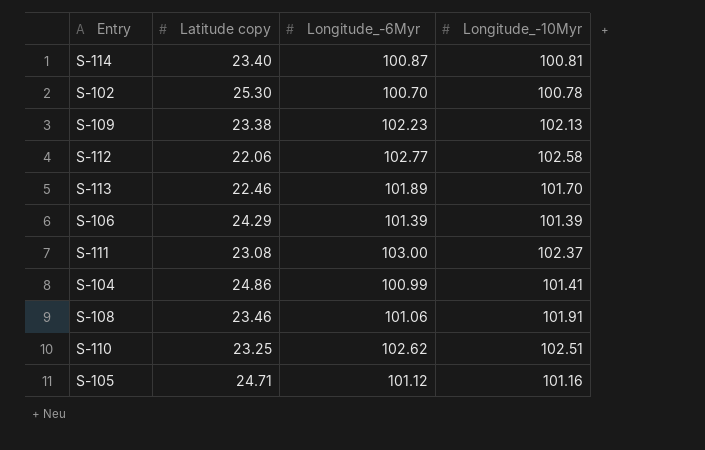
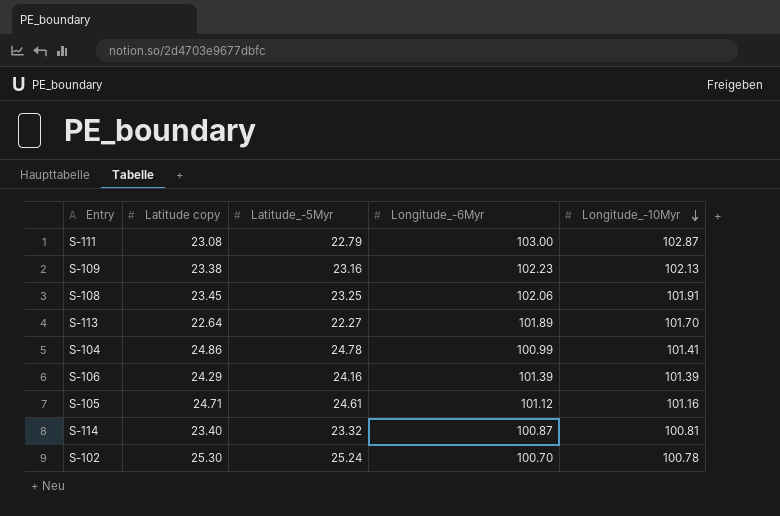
row order: none -> Longitude_-10Myr descending
column Latitude_-5Myr | position: none -> 3
row S-112: 22.06 | 102.77 | 102.58 -> none
row S-110: 23.25 | 102.62 | 102.51 -> none
S-111 | Longitude_-10Myr: 102.37 -> 102.87
S-108 | Latitude copy: 23.46 -> 23.45
S-108 | Longitude_-6Myr: 101.06 -> 102.06
S-113 | Latitude copy: 22.46 -> 22.64

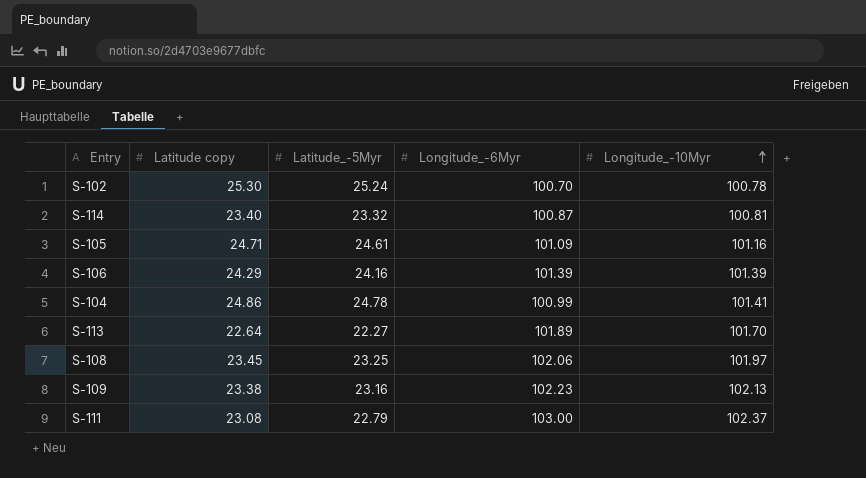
row order: Longitude_-10Myr descending -> Longitude_-10Myr ascending
S-105 | Longitude_-6Myr: 101.12 -> 101.09
S-108 | Longitude_-10Myr: 101.91 -> 101.97
S-111 | Longitude_-10Myr: 102.87 -> 102.37

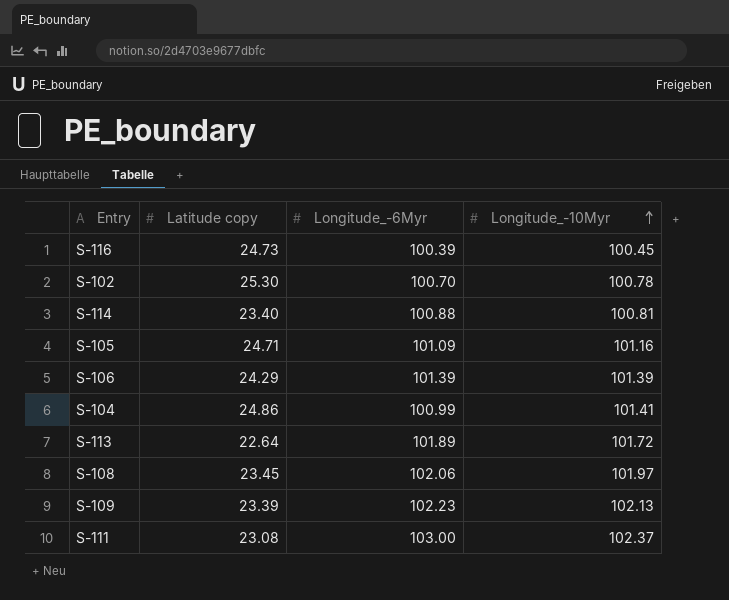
column Latitude_-5Myr | position: 3 -> none
row S-116: none -> 24.73 | 100.39 | 100.45
S-114 | Longitude_-6Myr: 100.87 -> 100.88
S-113 | Longitude_-10Myr: 101.70 -> 101.72
S-109 | Latitude copy: 23.38 -> 23.39

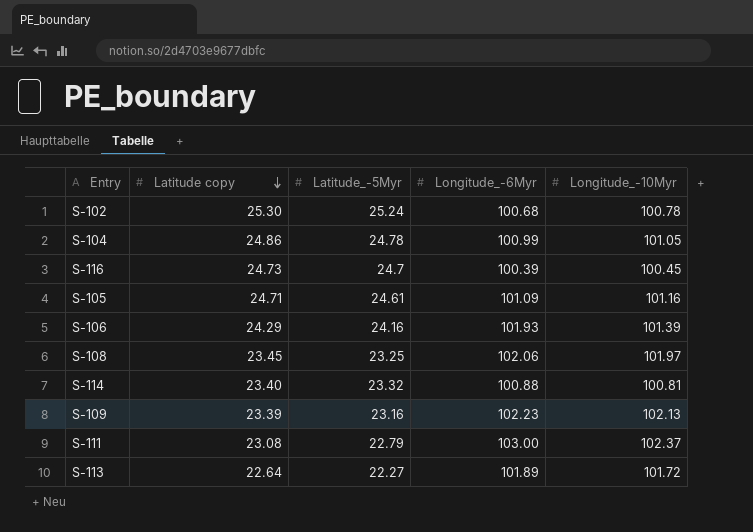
row order: Longitude_-10Myr ascending -> Latitude copy descending
column Latitude_-5Myr | position: none -> 3
S-102 | Longitude_-6Myr: 100.70 -> 100.68
S-104 | Longitude_-10Myr: 101.41 -> 101.05
S-106 | Longitude_-6Myr: 101.39 -> 101.93

